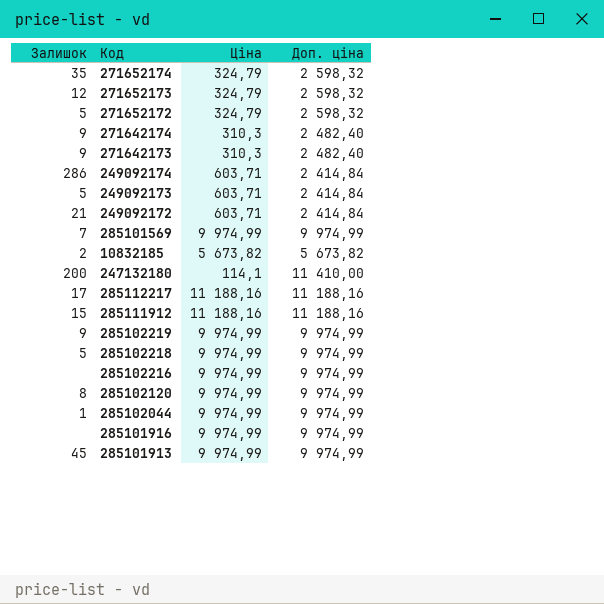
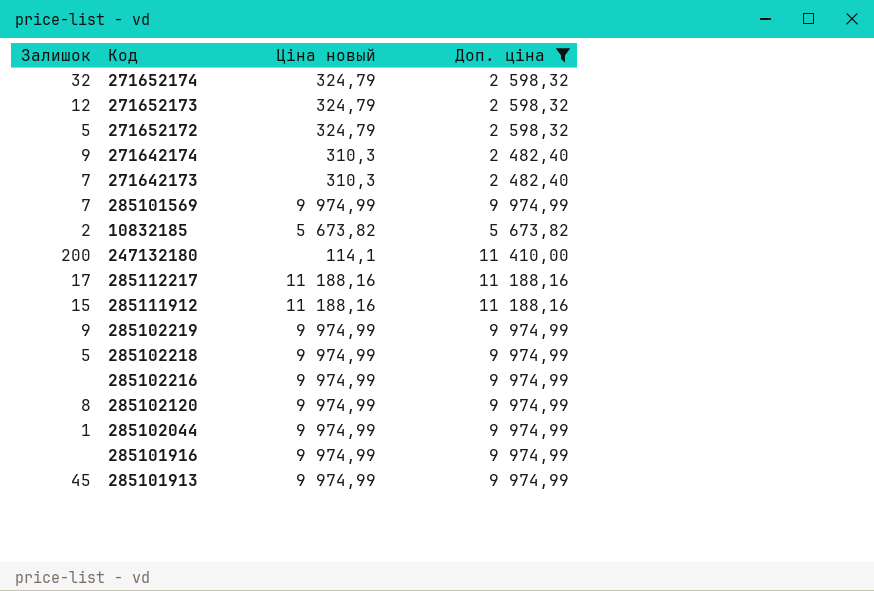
filter: none -> Доп. ціна != 2 414,84
column name: Ціна -> Ціна новый
271652174 | Залишок: 35 -> 32
271642173 | Залишок: 9 -> 7

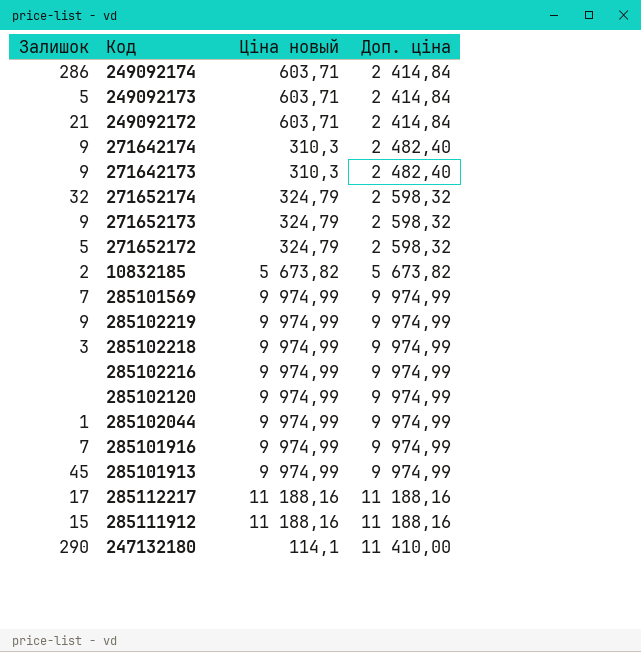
filter: Доп. ціна != 2 414,84 -> none
row order: none -> Доп. ціна ascending
271642173 | Залишок: 7 -> 9
271652173 | Залишок: 12 -> 9
285102218 | Залишок: 5 -> 3
285102120 | Залишок: 8 -> none
285101916 | Залишок: none -> 7
247132180 | Залишок: 200 -> 290

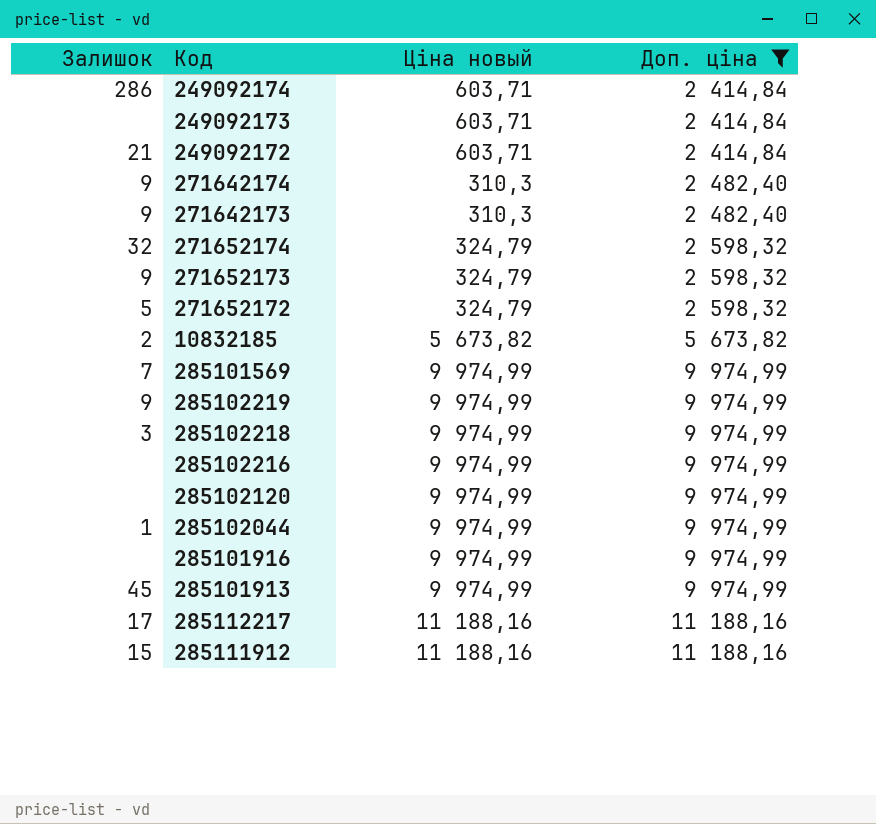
filter: none -> Доп. ціна != 11 410,00
249092173 | Залишок: 5 -> none
285101916 | Залишок: 7 -> none

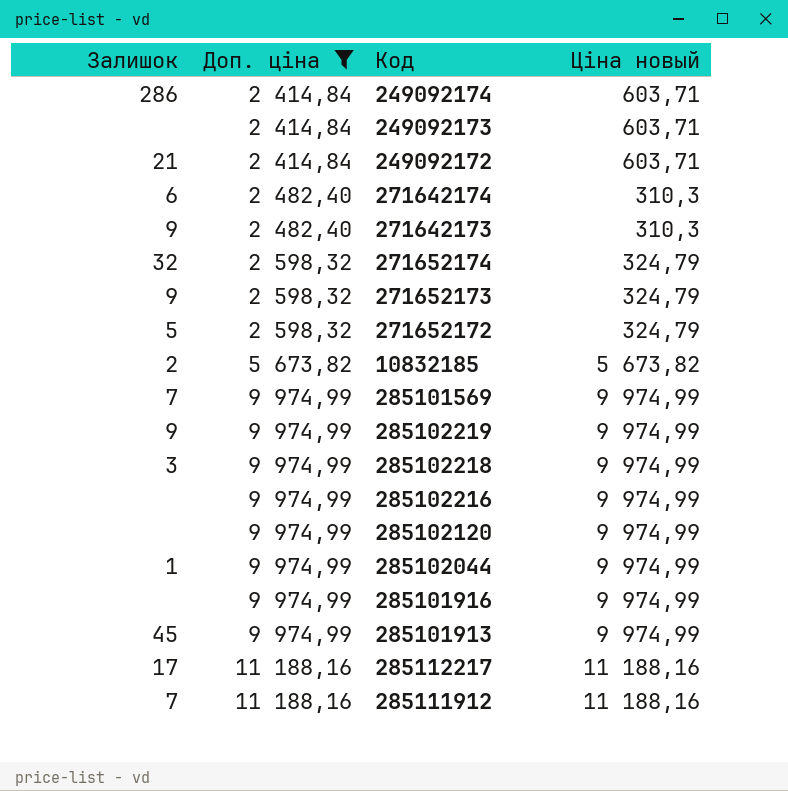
column Доп. ціна | position: 4 -> 2
271642174 | Залишок: 9 -> 6
285111912 | Залишок: 15 -> 7

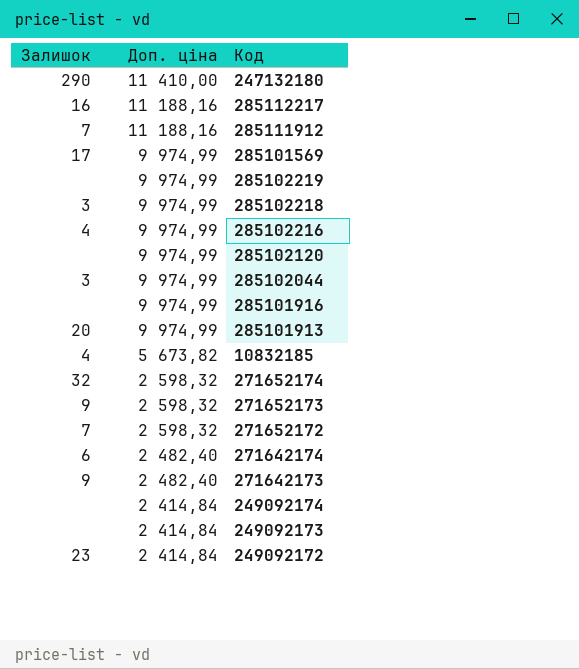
filter: Доп. ціна != 11 410,00 -> none
row order: Доп. ціна ascending -> Доп. ціна descending
column Ціна новый | position: 4 -> none
285112217 | Залишок: 17 -> 16
285101569 | Залишок: 7 -> 17
285102219 | Залишок: 9 -> none
285102216 | Залишок: none -> 4
285102044 | Залишок: 1 -> 3
285101913 | Залишок: 45 -> 20
10832185 | Залишок: 2 -> 4
271652172 | Залишок: 5 -> 7
249092174 | Залишок: 286 -> none
249092172 | Залишок: 21 -> 23

